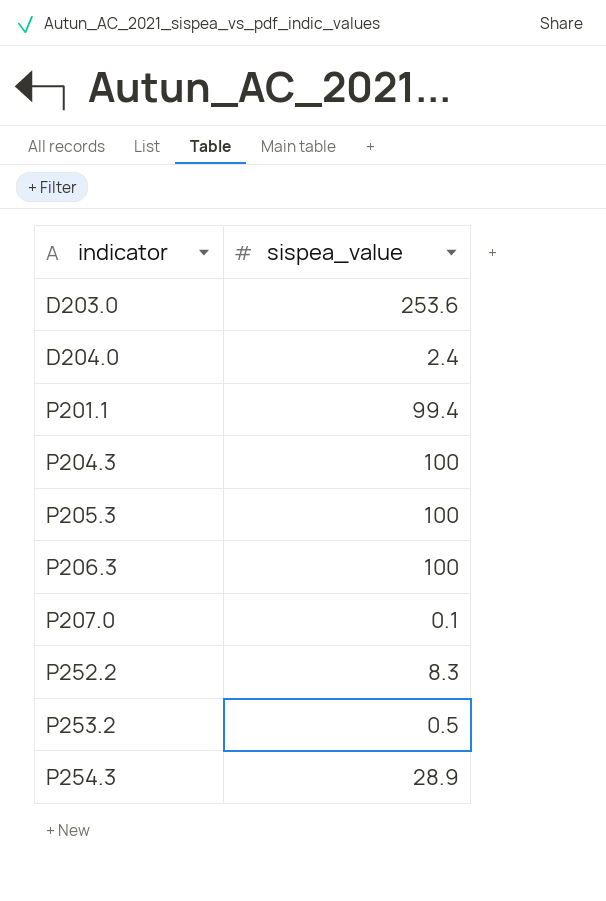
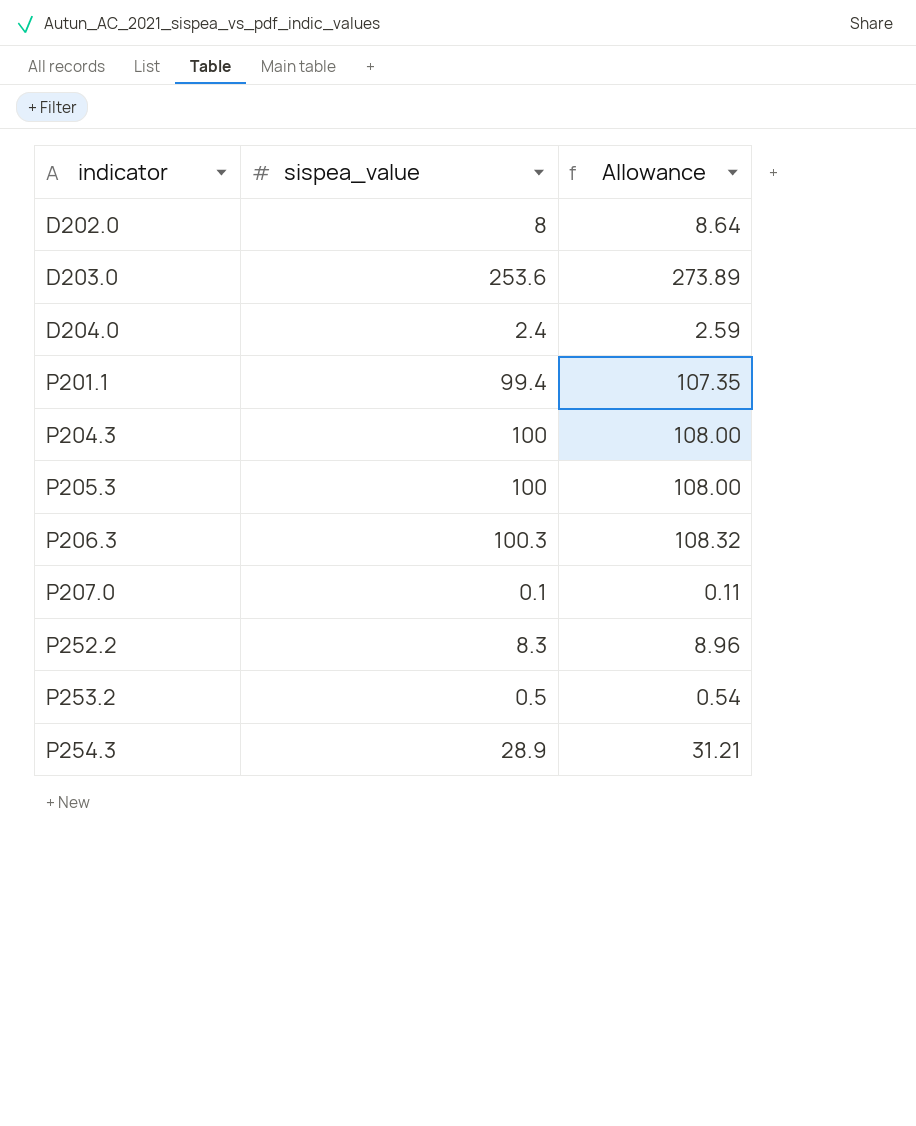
column Allowance | formula: none -> [sispea_value] * 1.08
row D202.0: none -> 8 | 8.64
P206.3 | sispea_value: 100 -> 100.3

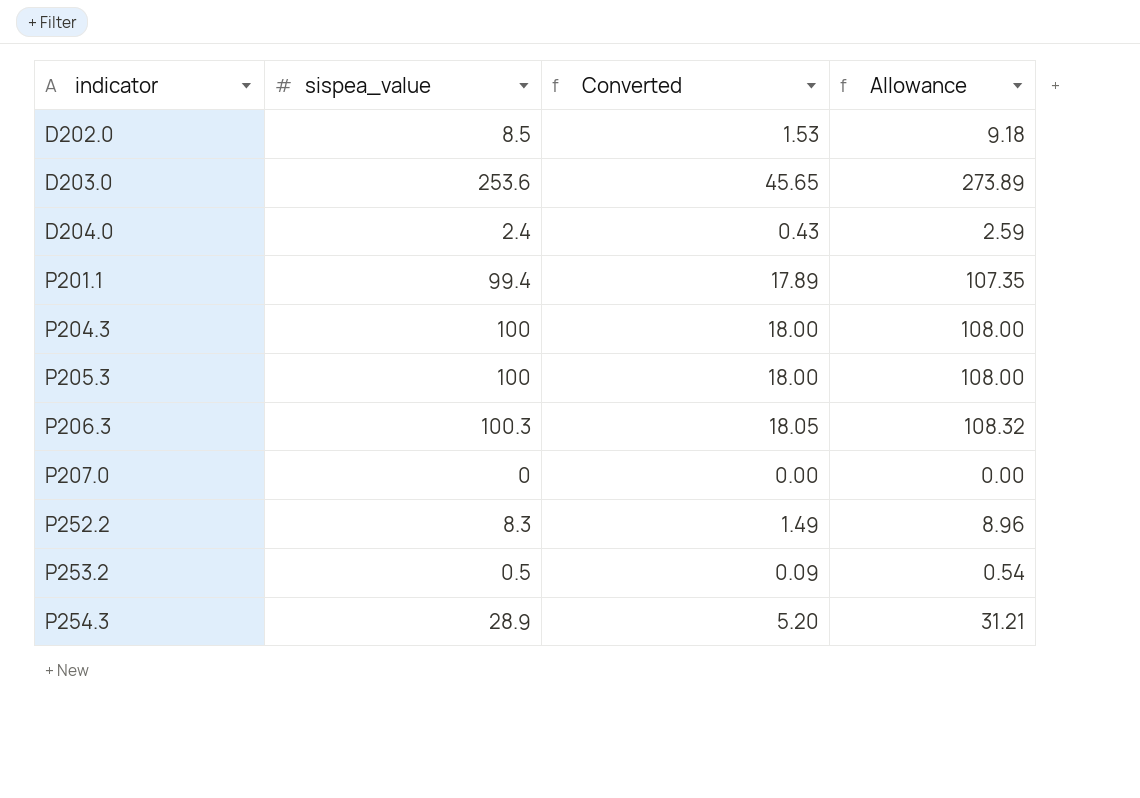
column Converted | formula: none -> [sispea_value] * 0.18
D202.0 | sispea_value: 8 -> 8.5
D202.0 | Allowance: 8.64 -> 9.18
P207.0 | sispea_value: 0.1 -> 0
P207.0 | Allowance: 0.11 -> 0.00

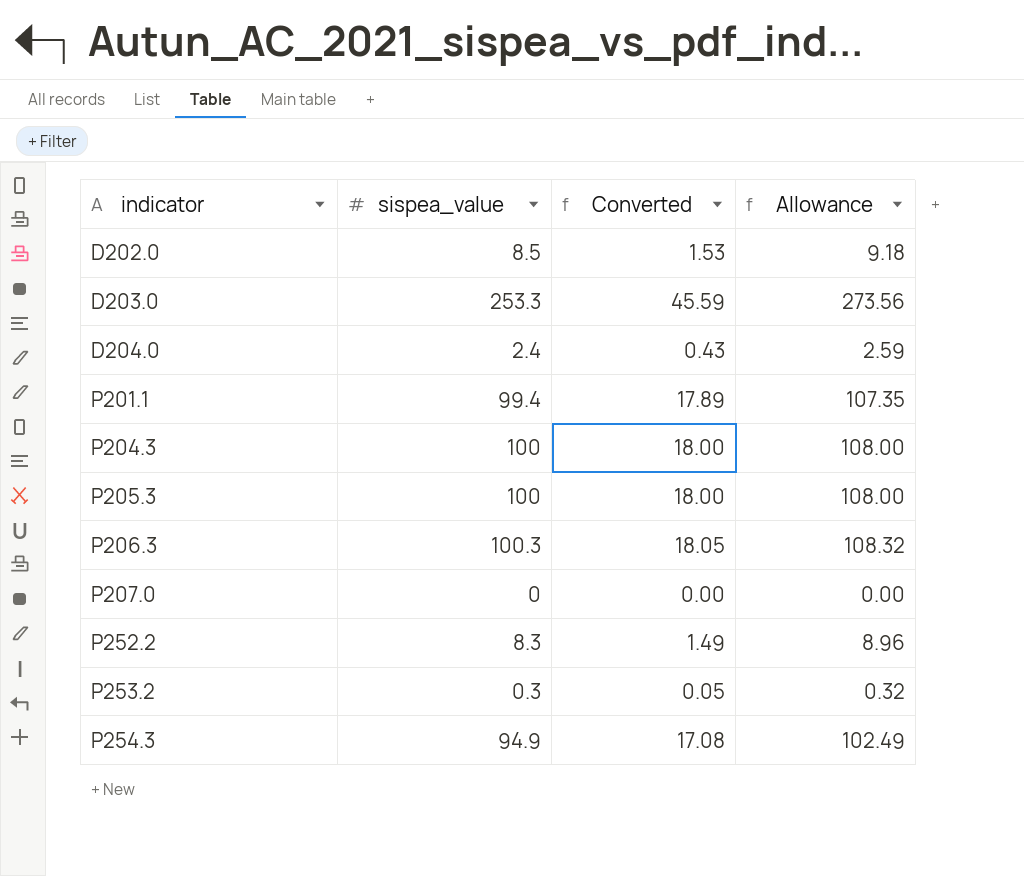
D203.0 | sispea_value: 253.6 -> 253.3
D203.0 | Converted: 45.65 -> 45.59
D203.0 | Allowance: 273.89 -> 273.56
P253.2 | sispea_value: 0.5 -> 0.3
P253.2 | Converted: 0.09 -> 0.05
P253.2 | Allowance: 0.54 -> 0.32
P254.3 | sispea_value: 28.9 -> 94.9
P254.3 | Converted: 5.20 -> 17.08
P254.3 | Allowance: 31.21 -> 102.49

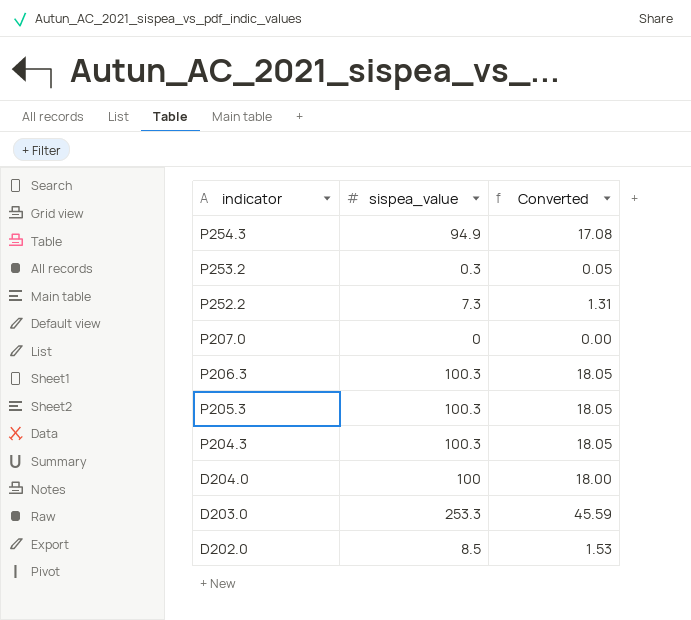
row order: indicator ascending -> indicator descending
column Allowance | formula: [sispea_value] * 1.08 -> none
row P201.1: 99.4 | 17.89 | 107.35 -> none
P252.2 | sispea_value: 8.3 -> 7.3
P252.2 | Converted: 1.49 -> 1.31
P205.3 | sispea_value: 100 -> 100.3
P205.3 | Converted: 18.00 -> 18.05
P204.3 | sispea_value: 100 -> 100.3
P204.3 | Converted: 18.00 -> 18.05
D204.0 | sispea_value: 2.4 -> 100
D204.0 | Converted: 0.43 -> 18.00

